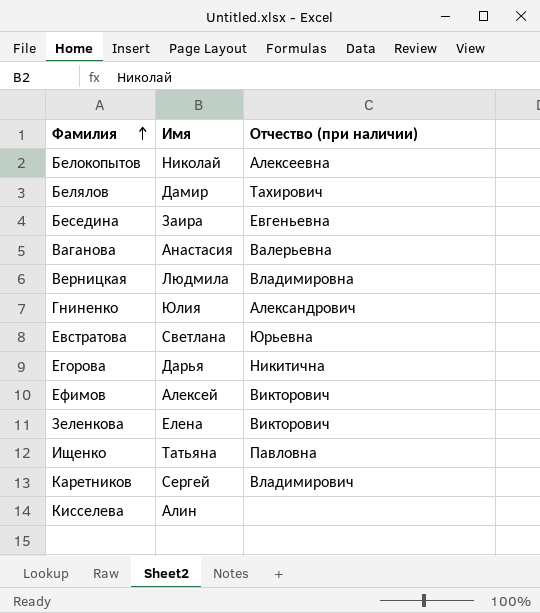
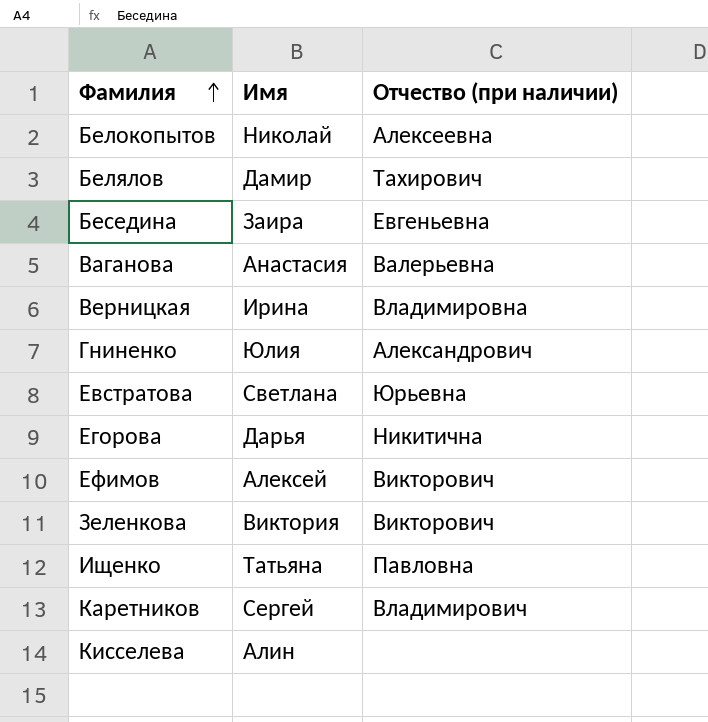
Верницкая | Имя: Людмила -> Ирина
Зеленкова | Имя: Елена -> Виктория

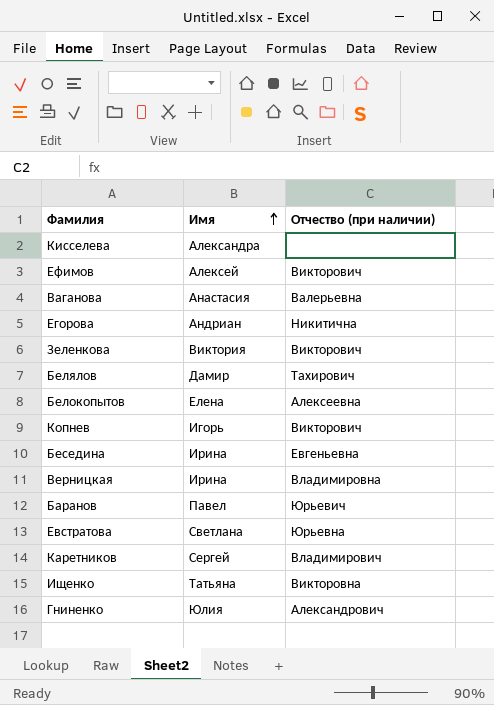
row order: Фамилия ascending -> Имя ascending
Кисселева | Имя: Алин -> Александра
Егорова | Имя: Дарья -> Андриан
Белокопытов | Имя: Николай -> Елена
row Копнев: none -> Игорь | Викторович
Беседина | Имя: Заира -> Ирина
row Баранов: none -> Павел | Юрьевич
Ищенко | Отчество (при наличии): Павловна -> Викторовна

